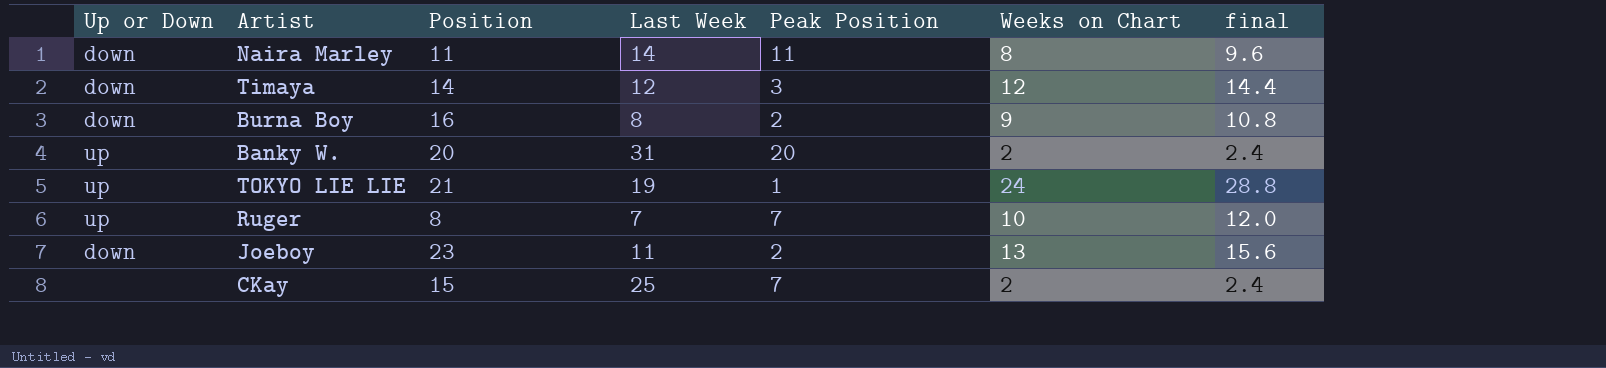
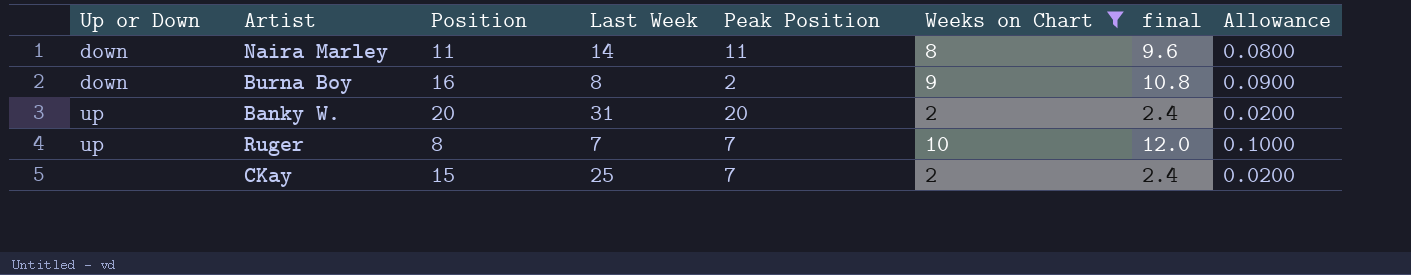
filter: none -> Weeks on Chart <= 10
column Allowance | formula: none -> [Weeks on Chart] * 0.01

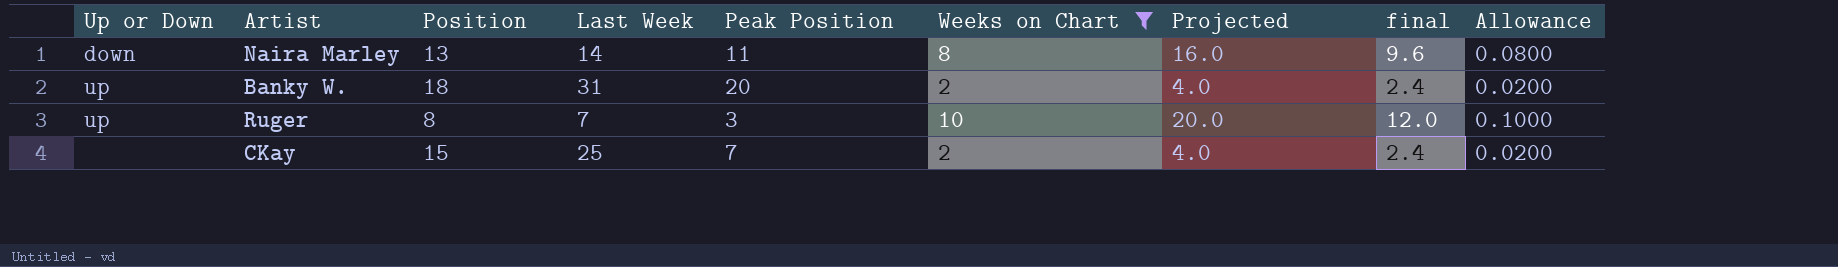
column Projected | formula: none -> [Weeks on Chart] * 2
row Burna Boy: down | 16 | 8 | 2 | 9 | 10.8 | 0.0900 -> none
Naira Marley | Position: 11 -> 13
Banky W. | Position: 20 -> 18
Ruger | Peak Position: 7 -> 3

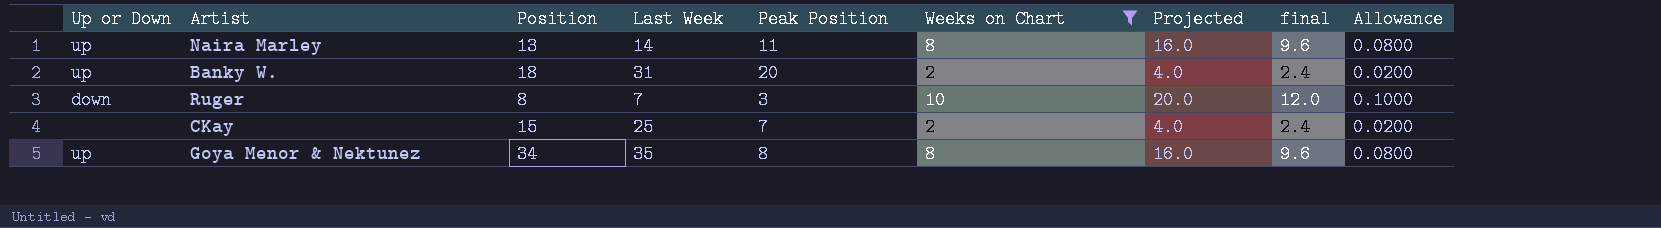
Naira Marley | Up or Down: down -> up
Ruger | Up or Down: up -> down
row Goya Menor & Nektunez: none -> up | 34 | 35 | 8 | 8 | 16.0 | 9.6 | 0.0800

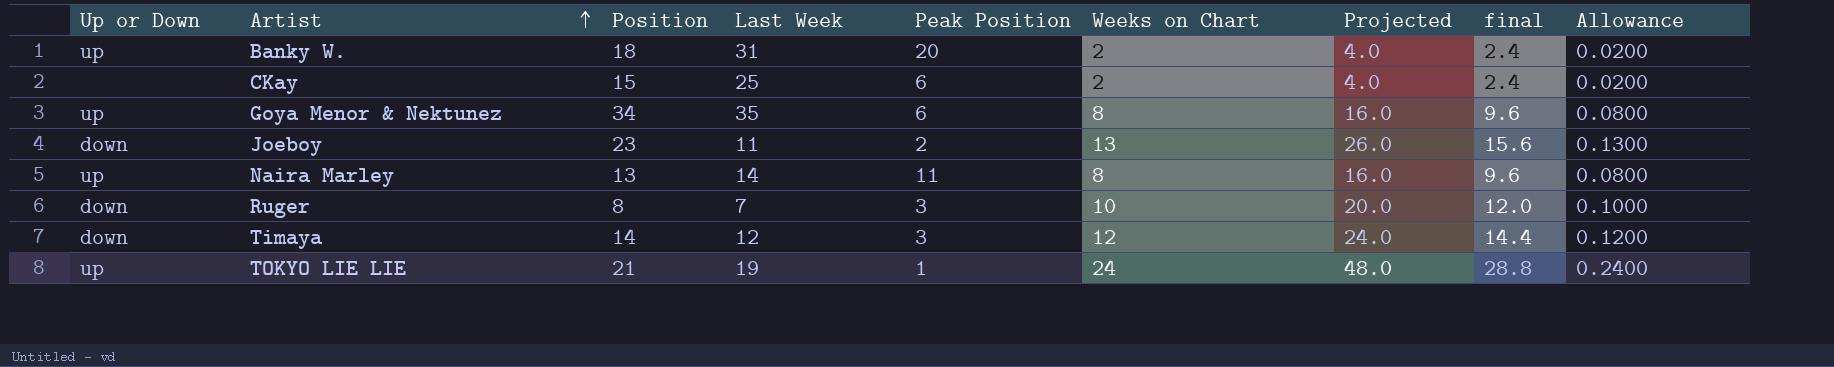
filter: Weeks on Chart <= 10 -> none
row order: none -> Artist ascending
CKay | Peak Position: 7 -> 6
Goya Menor & Nektunez | Peak Position: 8 -> 6

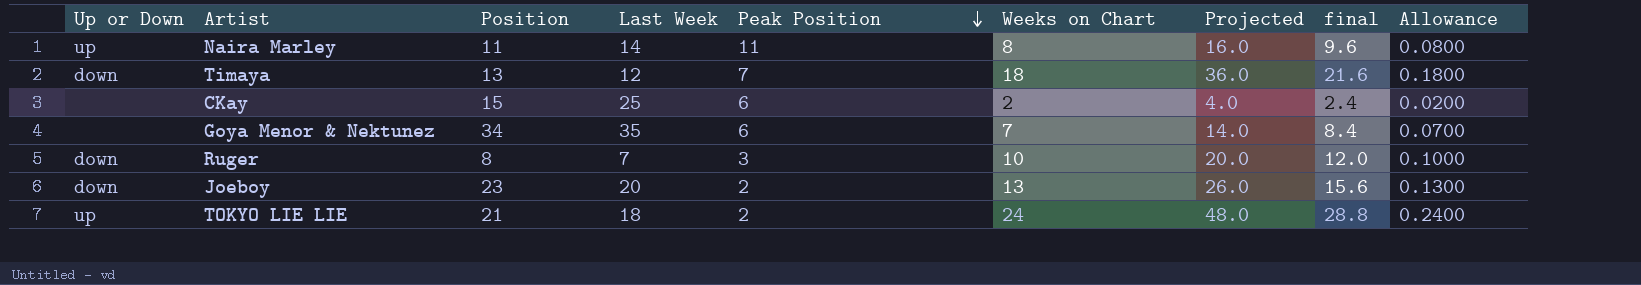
row order: Artist ascending -> Peak Position descending
row Banky W.: up | 18 | 31 | 20 | 2 | 4.0 | 2.4 | 0.0200 -> none
Naira Marley | Position: 13 -> 11
Timaya | Position: 14 -> 13
Timaya | Peak Position: 3 -> 7
Timaya | Weeks on Chart: 12 -> 18
Timaya | Projected: 24.0 -> 36.0
Timaya | final: 14.4 -> 21.6
Timaya | Allowance: 0.1200 -> 0.1800
Goya Menor & Nektunez | Up or Down: up -> none
Goya Menor & Nektunez | Weeks on Chart: 8 -> 7
Goya Menor & Nektunez | Projected: 16.0 -> 14.0
Goya Menor & Nektunez | final: 9.6 -> 8.4
Goya Menor & Nektunez | Allowance: 0.0800 -> 0.0700
Joeboy | Last Week: 11 -> 20
TOKYO LIE LIE | Last Week: 19 -> 18
TOKYO LIE LIE | Peak Position: 1 -> 2

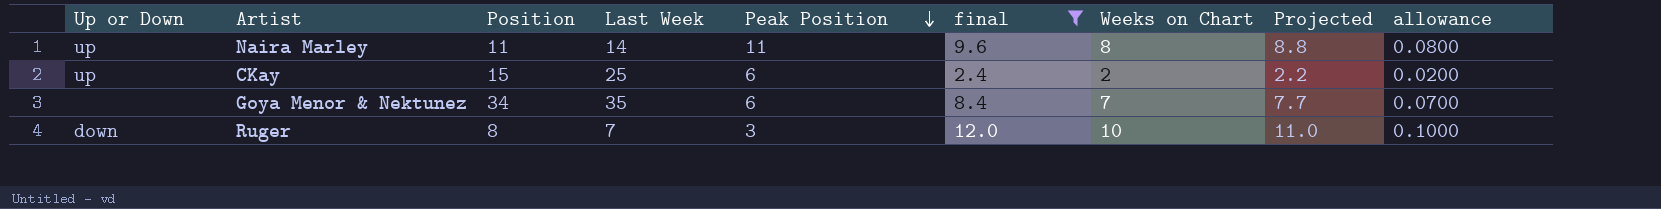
filter: none -> final <= 12.0
column final | position: 8 -> 6
column Projected | formula: [Weeks on Chart] * 2 -> [Weeks on Chart] * 1.1
column name: Allowance -> allowance
CKay | Up or Down: none -> up

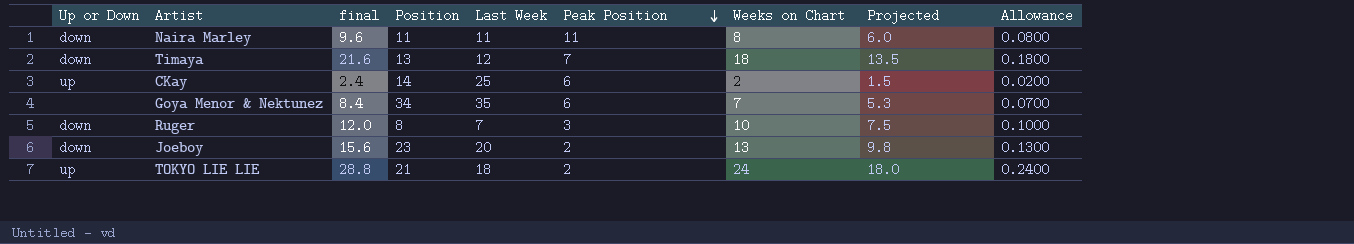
filter: final <= 12.0 -> none
column final | position: 6 -> 3
column Projected | formula: [Weeks on Chart] * 1.1 -> [Weeks on Chart] * 0.75
column name: allowance -> Allowance
Naira Marley | Up or Down: up -> down
Naira Marley | Last Week: 14 -> 11
CKay | Position: 15 -> 14

